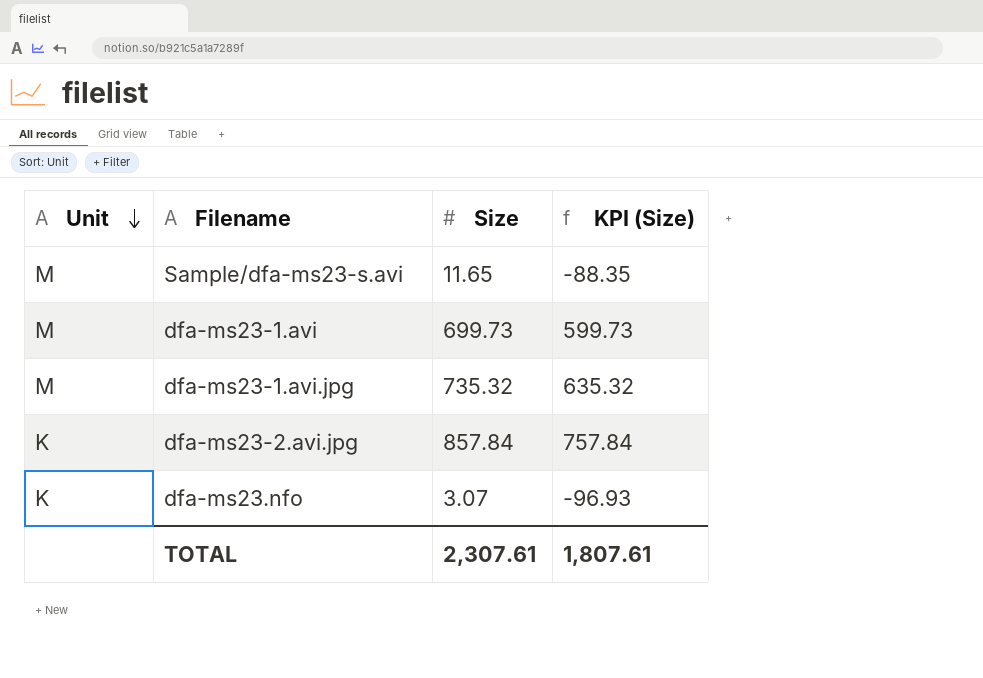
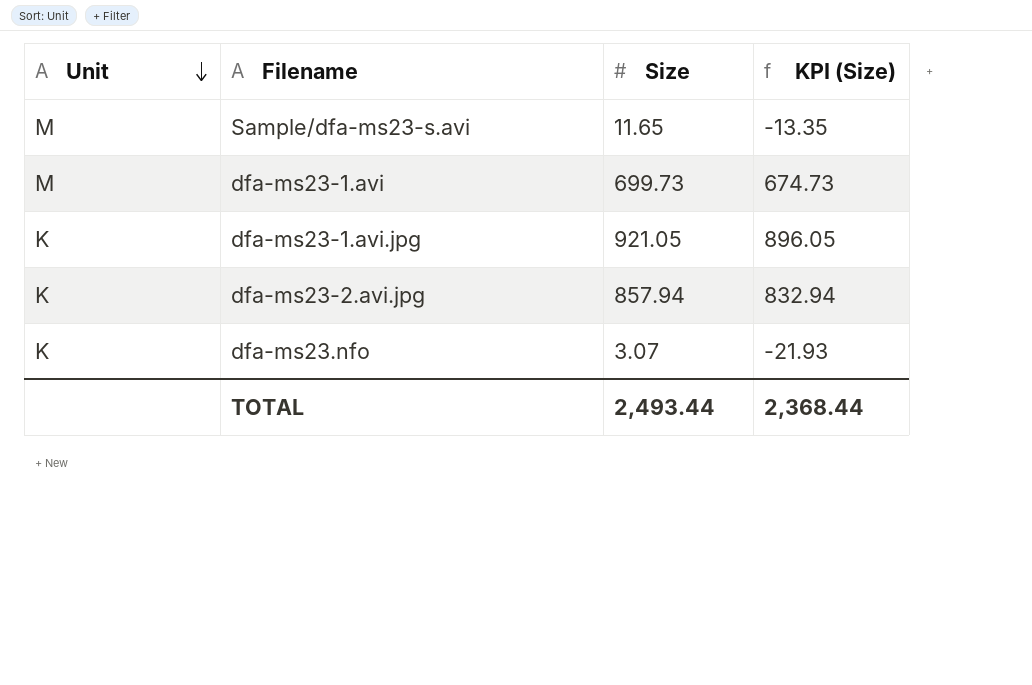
column KPI (Size) | formula: [Size] - 100 -> [Size] - 25
dfa-ms23-1.avi.jpg | Unit: M -> K
dfa-ms23-1.avi.jpg | Size: 735.32 -> 921.05
dfa-ms23-2.avi.jpg | Size: 857.84 -> 857.94
TOTAL | Size: 2,307.61 -> 2,493.44
TOTAL | KPI (Size): 1,807.61 -> 2,368.44

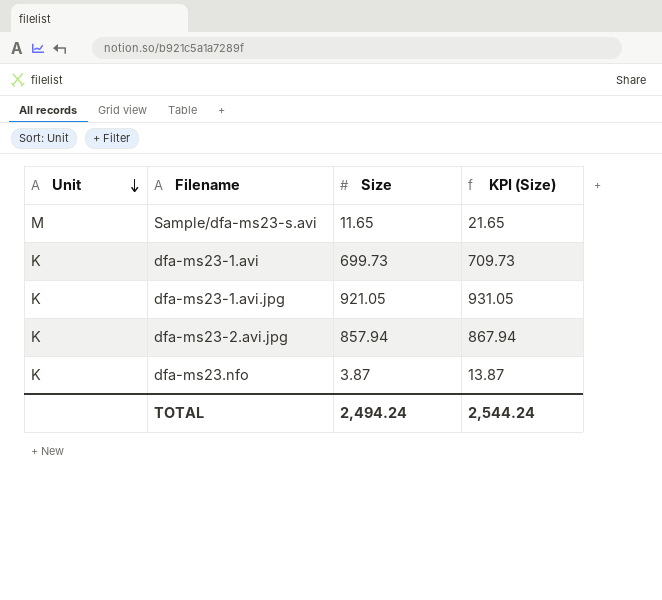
column KPI (Size) | formula: [Size] - 25 -> [Size] + 10
dfa-ms23-1.avi | Unit: M -> K
dfa-ms23.nfo | Size: 3.07 -> 3.87
TOTAL | Size: 2,493.44 -> 2,494.24
TOTAL | KPI (Size): 2,368.44 -> 2,544.24

